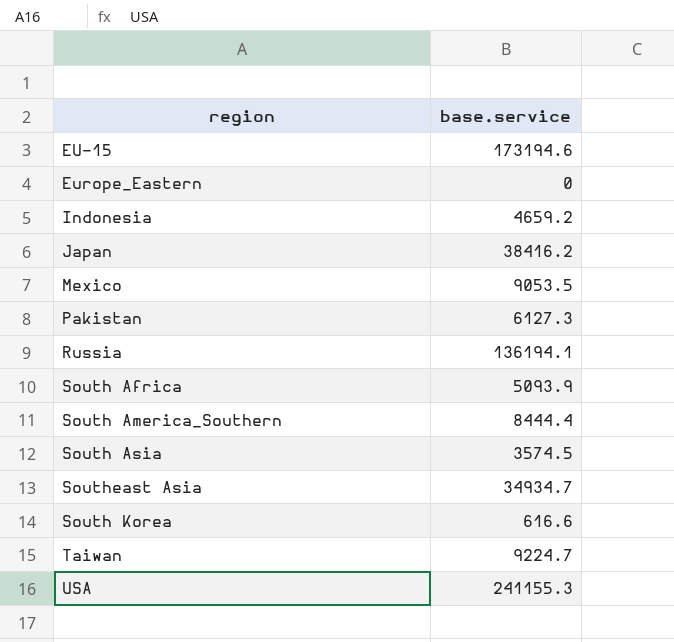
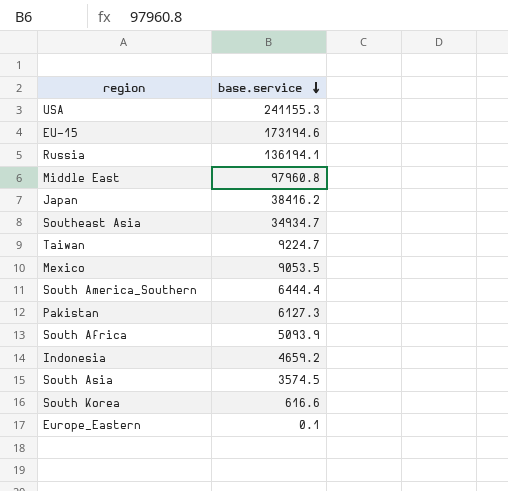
row order: none -> base.service descending
row Middle East: none -> 97960.8
South America_Southern | base.service: 8444.4 -> 6444.4
Europe_Eastern | base.service: 0 -> 0.1

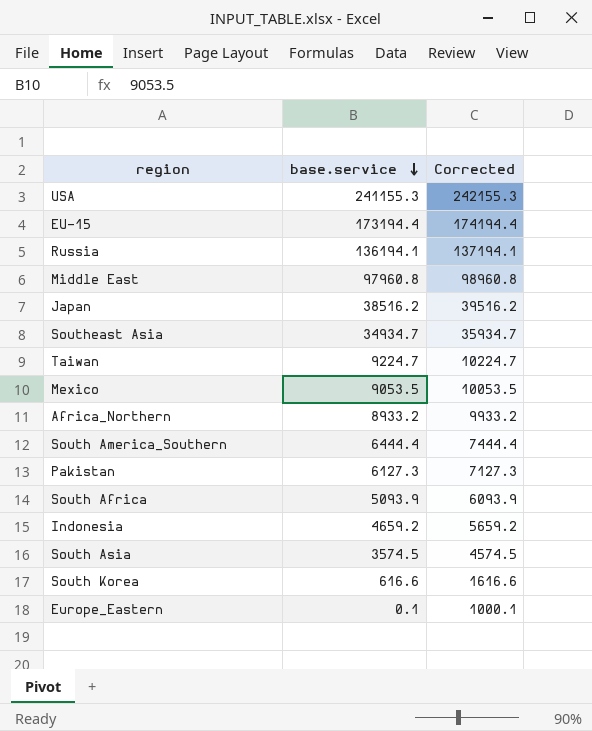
column Corrected | formula: none -> [base.service] + 1000
EU-15 | base.service: 173194.6 -> 173194.4
Japan | base.service: 38416.2 -> 38516.2
row Africa_Northern: none -> 8933.2 | 9933.2

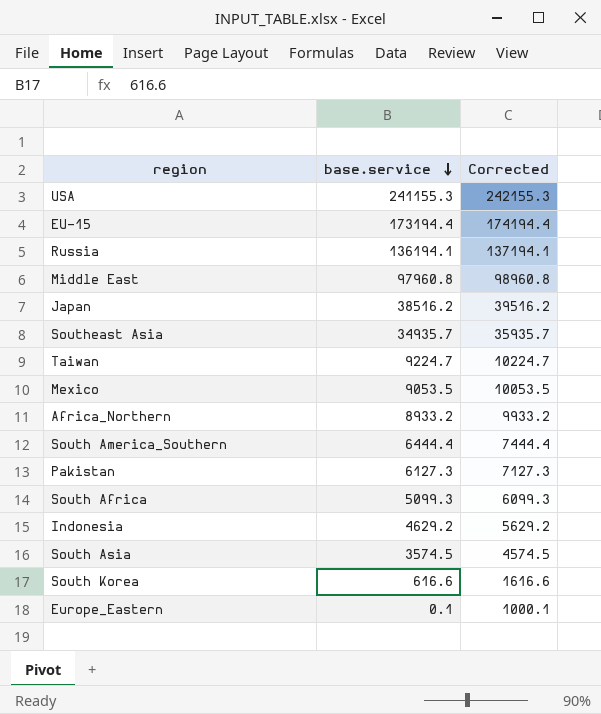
Southeast Asia | base.service: 34934.7 -> 34935.7
Southeast Asia | Corrected: 35934.7 -> 35935.7
South Africa | base.service: 5093.9 -> 5099.3
South Africa | Corrected: 6093.9 -> 6099.3
Indonesia | base.service: 4659.2 -> 4629.2
Indonesia | Corrected: 5659.2 -> 5629.2

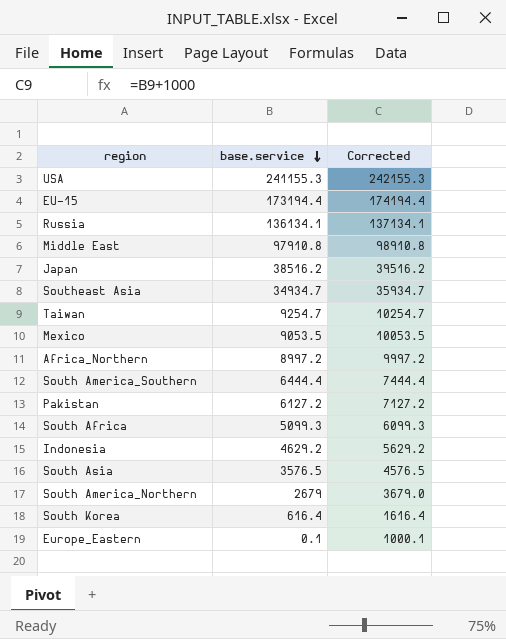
Russia | base.service: 136194.1 -> 136134.1
Russia | Corrected: 137194.1 -> 137134.1
Middle East | base.service: 97960.8 -> 97910.8
Middle East | Corrected: 98960.8 -> 98910.8
Southeast Asia | base.service: 34935.7 -> 34934.7
Southeast Asia | Corrected: 35935.7 -> 35934.7
Taiwan | base.service: 9224.7 -> 9254.7
Taiwan | Corrected: 10224.7 -> 10254.7
Africa_Northern | base.service: 8933.2 -> 8997.2
Africa_Northern | Corrected: 9933.2 -> 9997.2
Pakistan | base.service: 6127.3 -> 6127.2
Pakistan | Corrected: 7127.3 -> 7127.2
South Asia | base.service: 3574.5 -> 3576.5
South Asia | Corrected: 4574.5 -> 4576.5
row South America_Northern: none -> 2679 | 3679.0
South Korea | base.service: 616.6 -> 616.4
South Korea | Corrected: 1616.6 -> 1616.4

